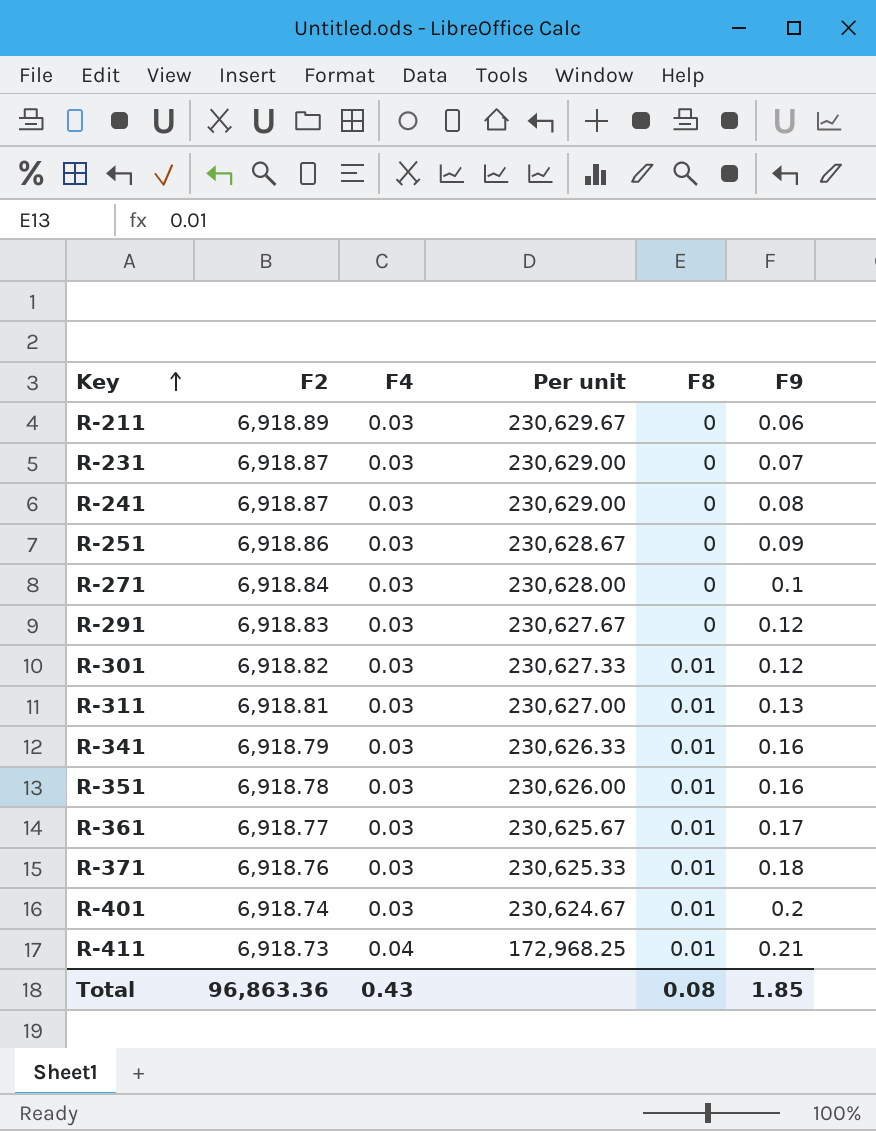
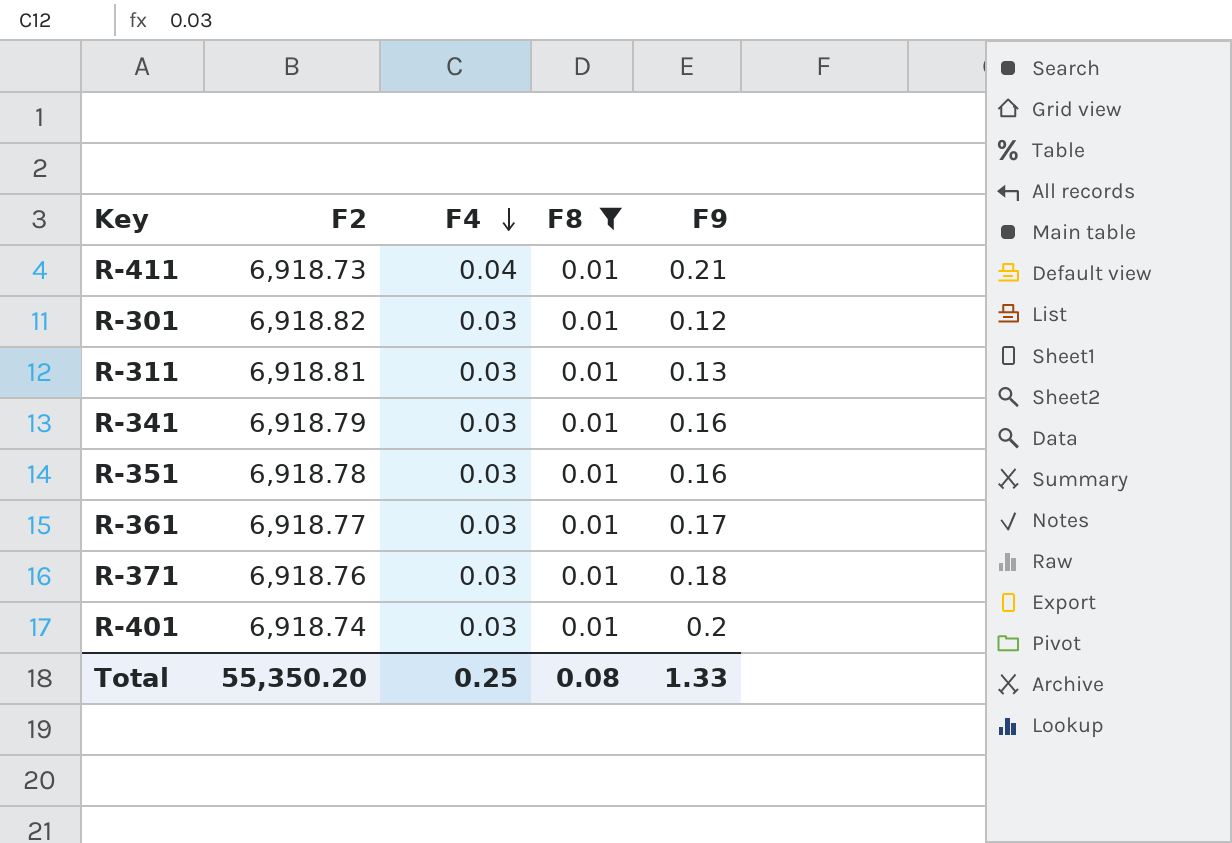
filter: none -> F8 = 0.01
row order: Key ascending -> F4 descending
column Per unit | formula: [F2] / [F4] -> none
Total | F2: 96,863.36 -> 55,350.20
Total | F4: 0.43 -> 0.25
Total | F9: 1.85 -> 1.33

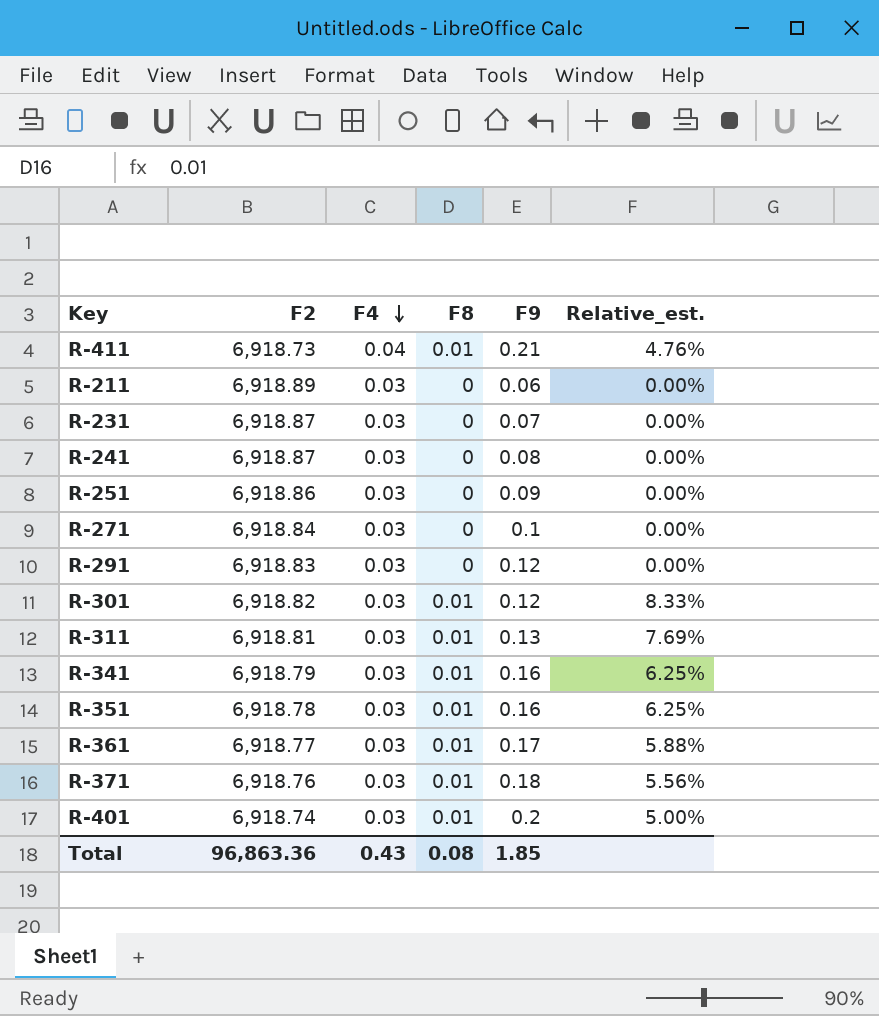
filter: F8 = 0.01 -> none
column Relative_est. | formula: none -> [F8] / [F9]
Total | F2: 55,350.20 -> 96,863.36
Total | F4: 0.25 -> 0.43
Total | F9: 1.33 -> 1.85

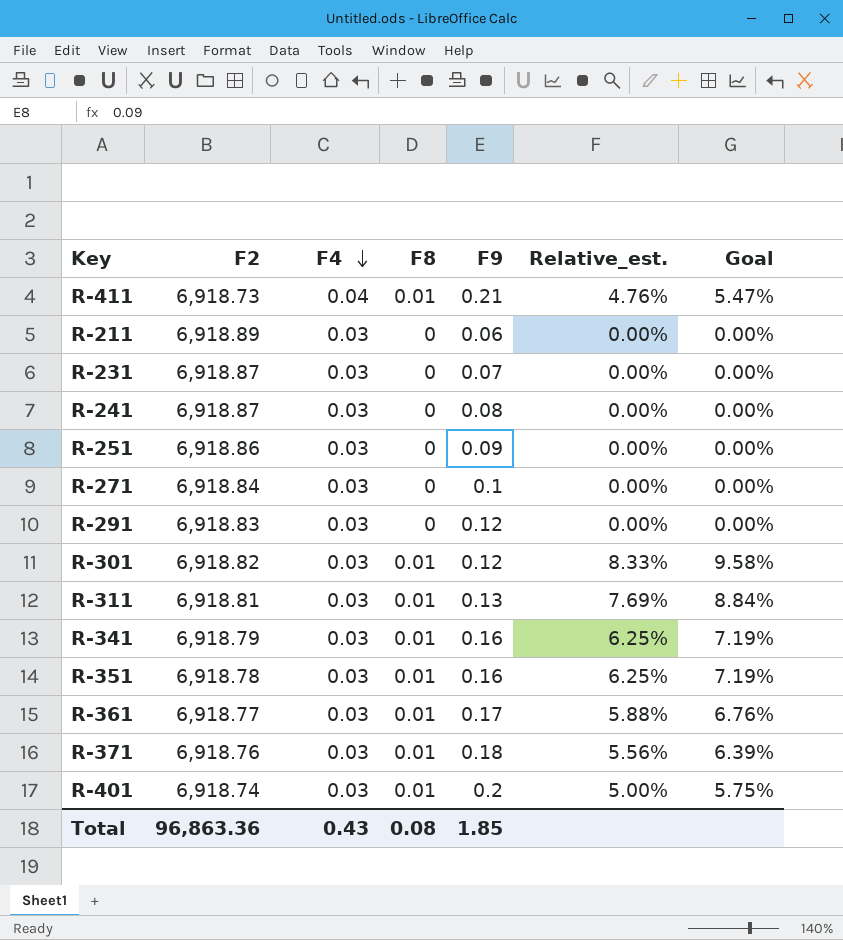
column Goal | formula: none -> [Relative_est.] * 1.15

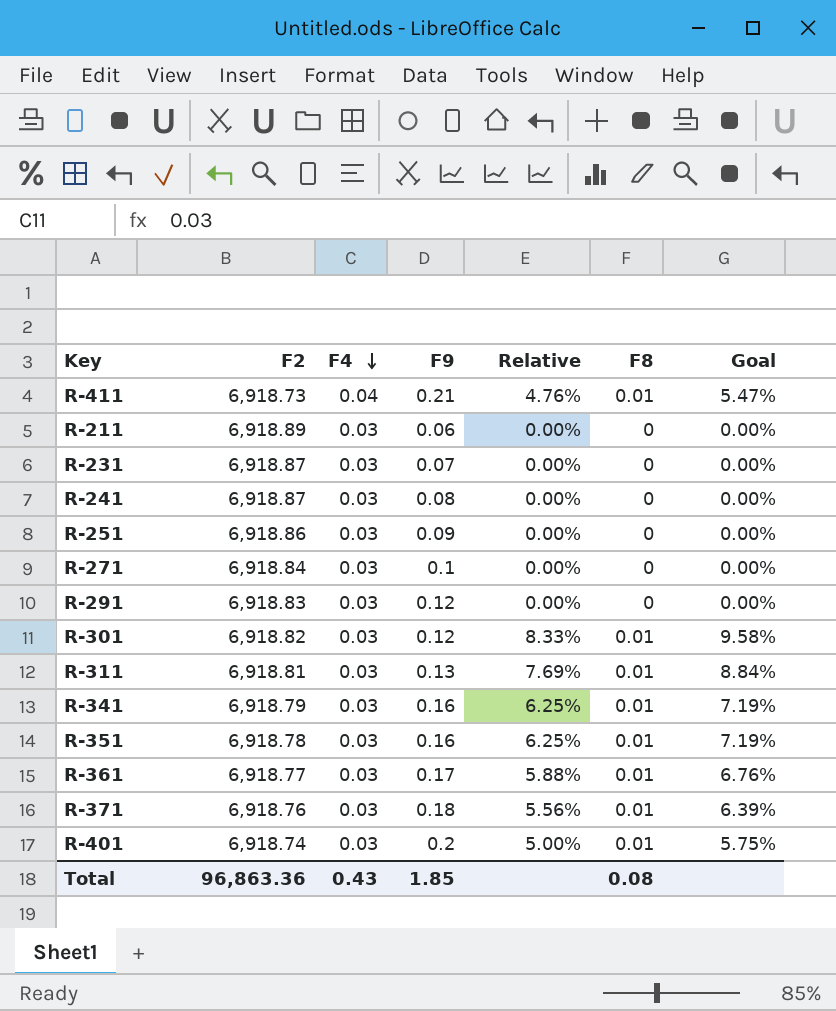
column name: Relative_est. -> Relative
column F8 | position: 4 -> 6

